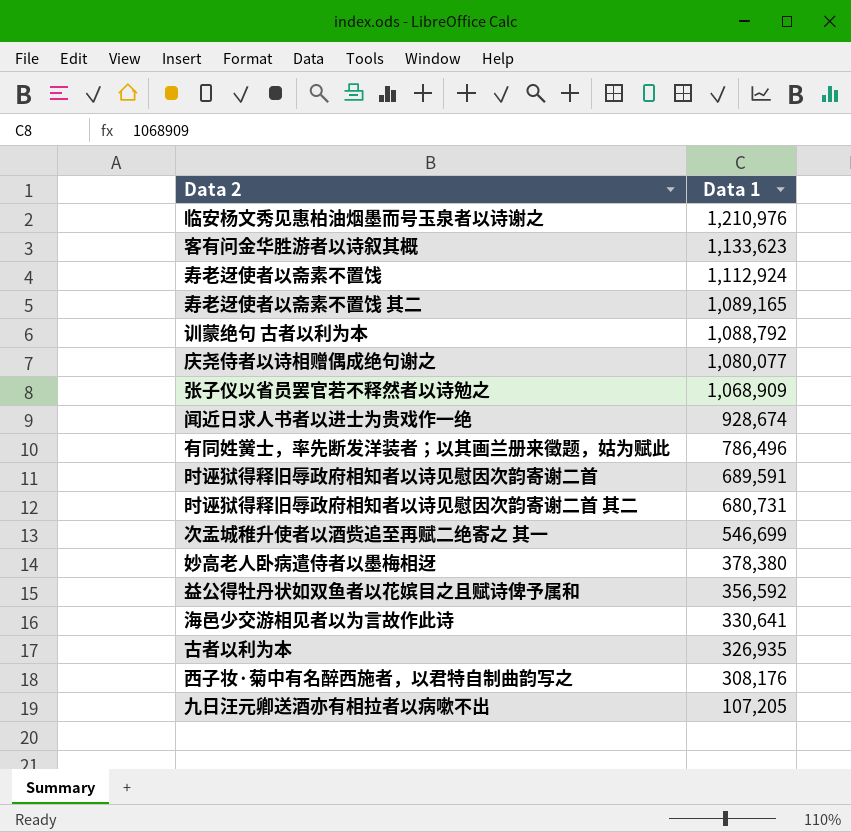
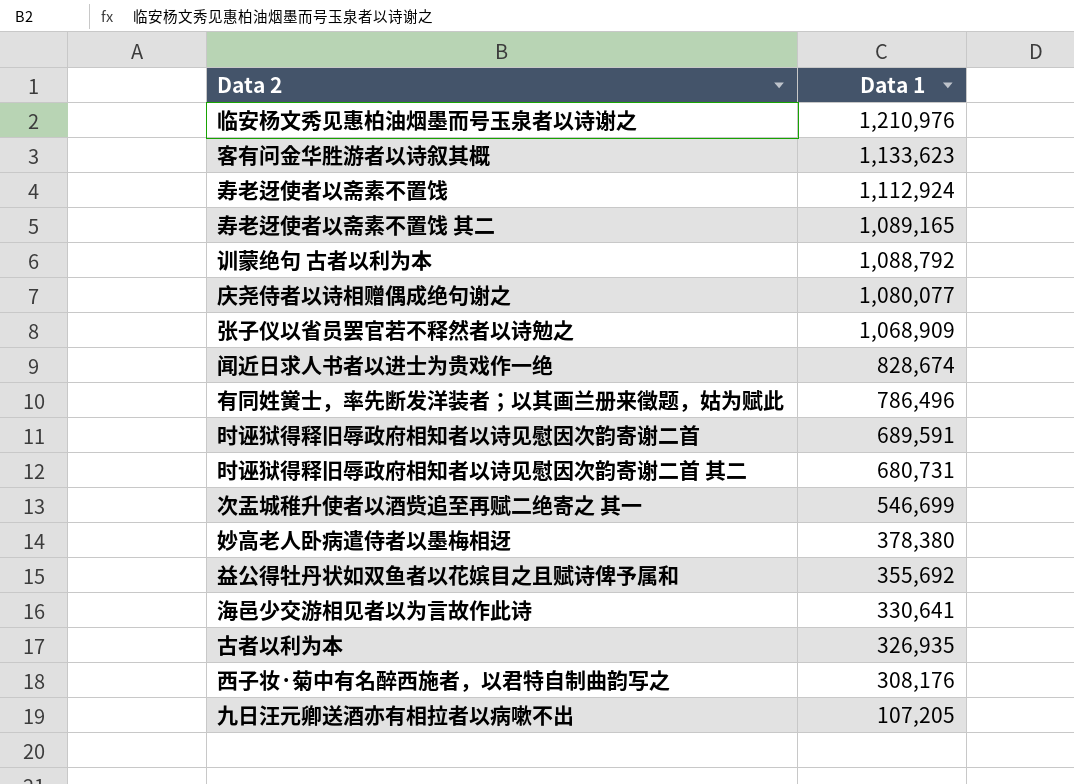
闻近日求人书者以进士为贵戏作一绝 | Data 1: 928,674 -> 828,674
益公得牡丹状如双鱼者以花嫔目之且赋诗俾予属和 | Data 1: 356,592 -> 355,692

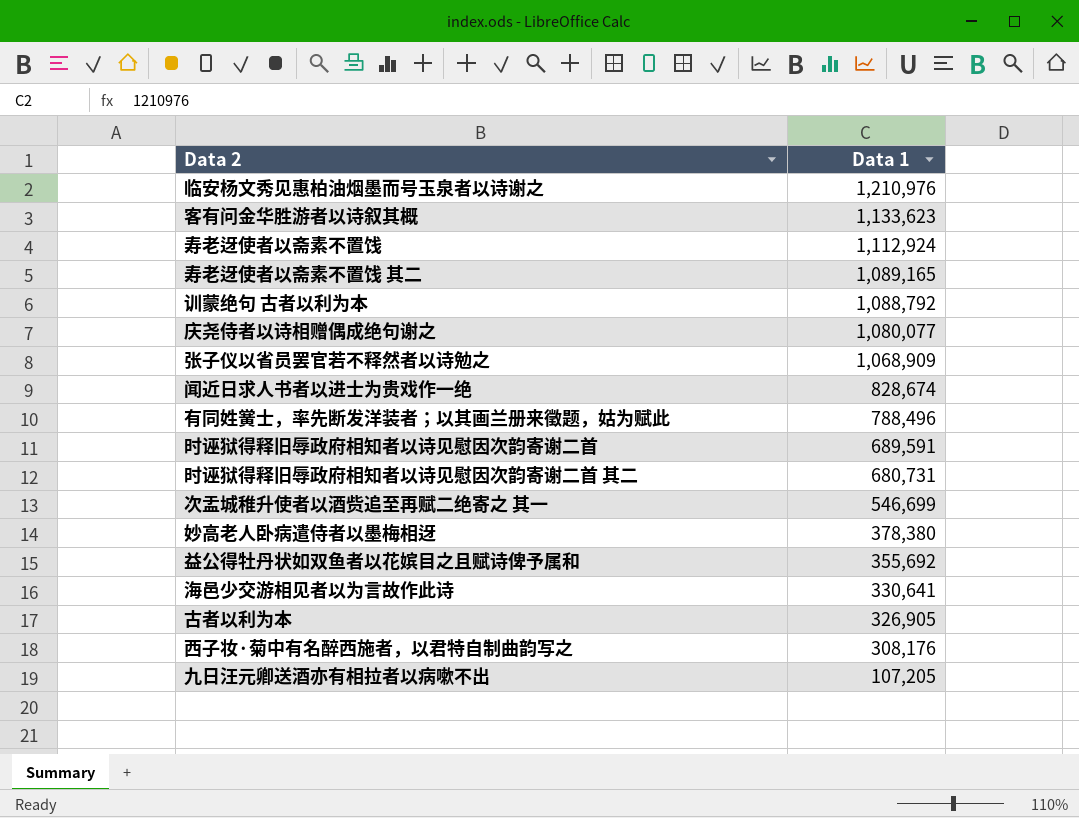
有同姓黉士，率先断发洋装者；以其画兰册来徵题，姑为赋此 | Data 1: 786,496 -> 788,496
古者以利为本 | Data 1: 326,935 -> 326,905

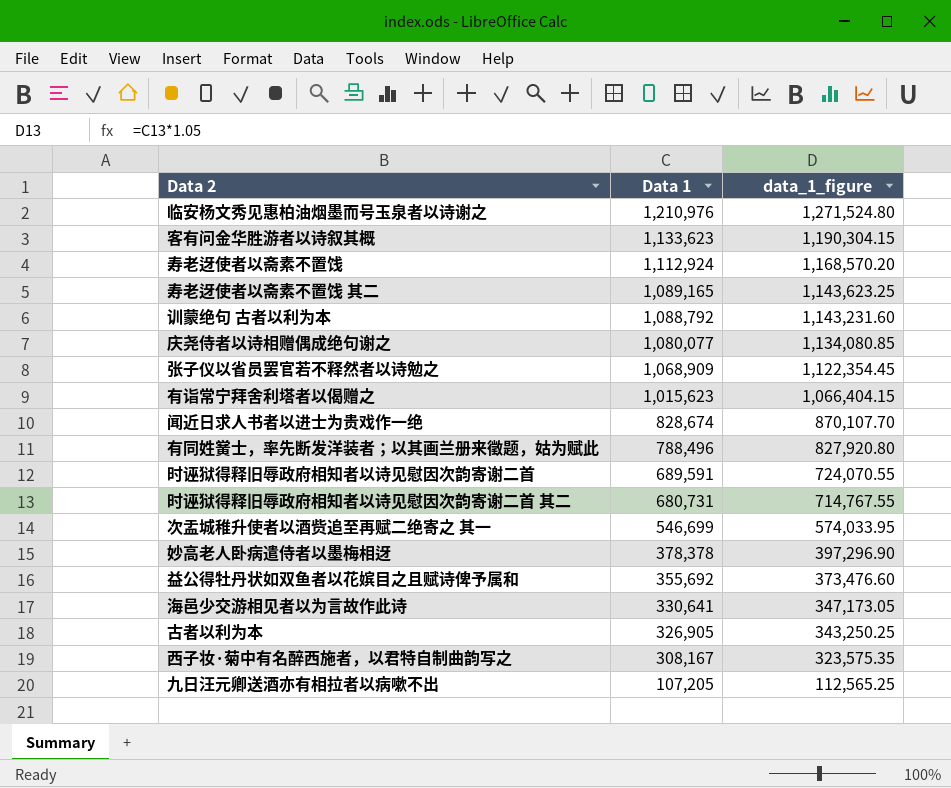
column data_1_figure | formula: none -> [Data 1] * 1.05
row 有诣常宁拜舍利塔者以偈赠之: none -> 1,015,623 | 1,066,404.15
妙高老人卧病遣侍者以墨梅相迓 | Data 1: 378,380 -> 378,378
西子妆·菊中有名醉西施者，以君特自制曲韵写之 | Data 1: 308,176 -> 308,167

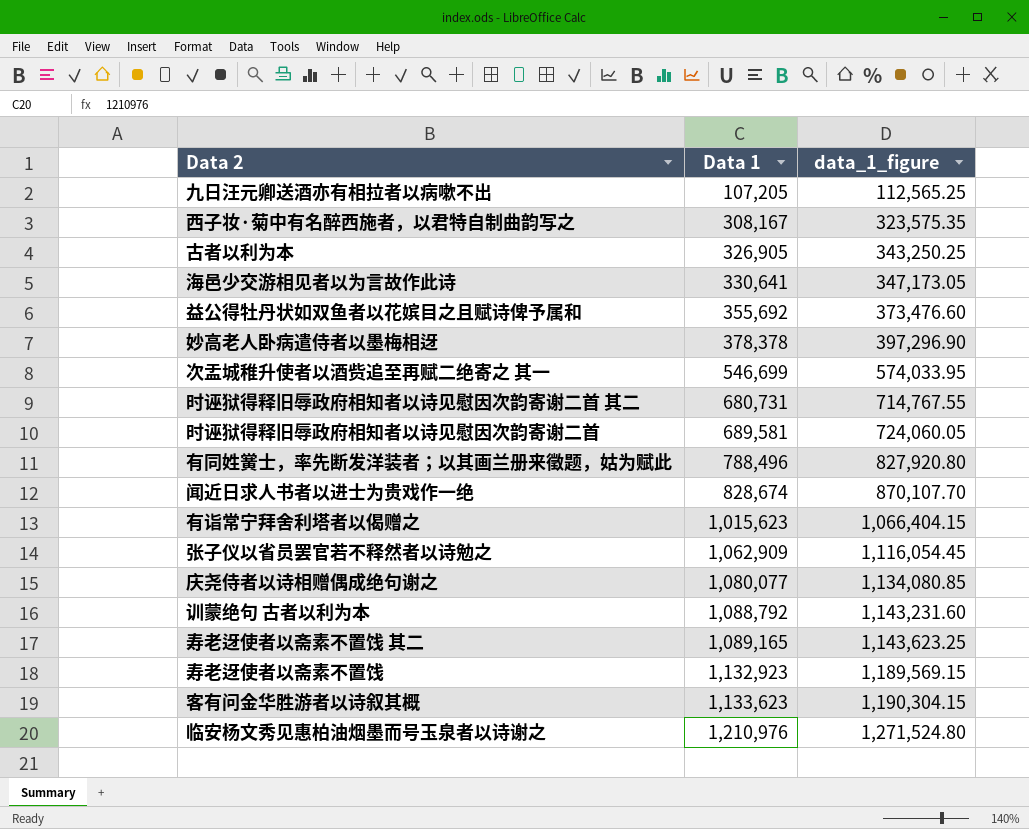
row order: Data 1 descending -> Data 1 ascending
时诬狱得释旧辱政府相知者以诗见慰因次韵寄谢二首 | Data 1: 689,591 -> 689,581
时诬狱得释旧辱政府相知者以诗见慰因次韵寄谢二首 | data_1_figure: 724,070.55 -> 724,060.05
张子仪以省员罢官若不释然者以诗勉之 | Data 1: 1,068,909 -> 1,062,909
张子仪以省员罢官若不释然者以诗勉之 | data_1_figure: 1,122,354.45 -> 1,116,054.45
寿老迓使者以斋素不置饯 | Data 1: 1,112,924 -> 1,132,923
寿老迓使者以斋素不置饯 | data_1_figure: 1,168,570.20 -> 1,189,569.15

